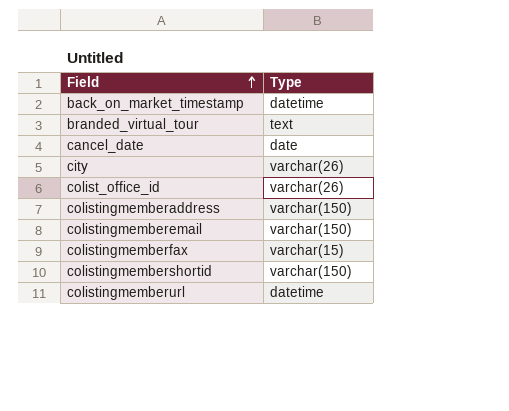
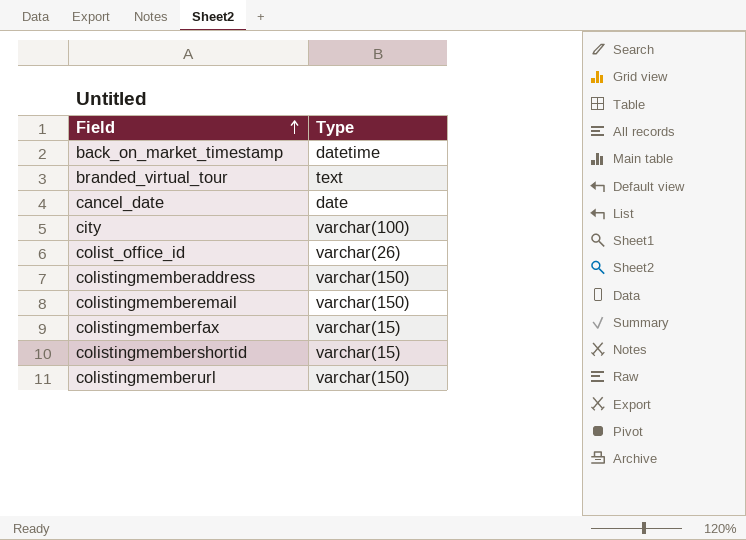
city | Type: varchar(26) -> varchar(100)
colistingmembershortid | Type: varchar(150) -> varchar(15)
colistingmemberurl | Type: datetime -> varchar(150)

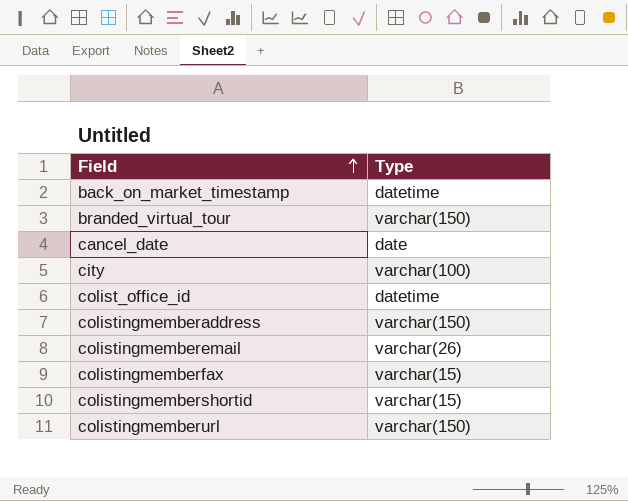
branded_virtual_tour | Type: text -> varchar(150)
colist_office_id | Type: varchar(26) -> datetime
colistingmemberemail | Type: varchar(150) -> varchar(26)

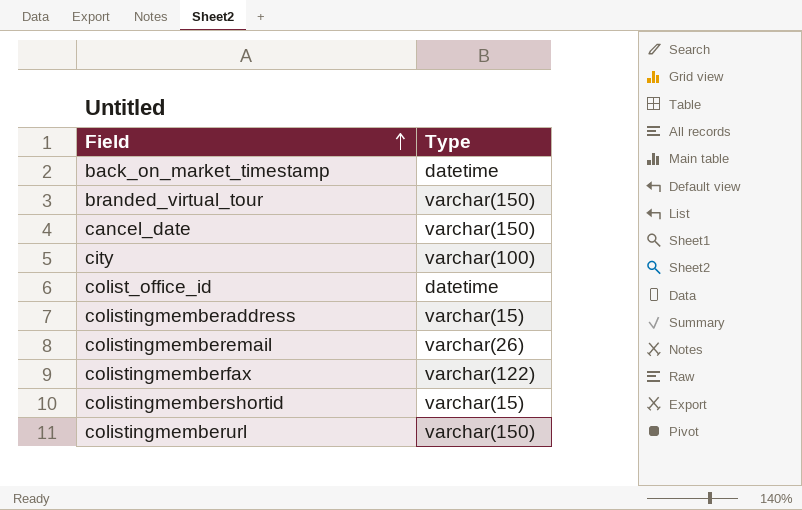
cancel_date | Type: date -> varchar(150)
colistingmemberaddress | Type: varchar(150) -> varchar(15)
colistingmemberfax | Type: varchar(15) -> varchar(122)

